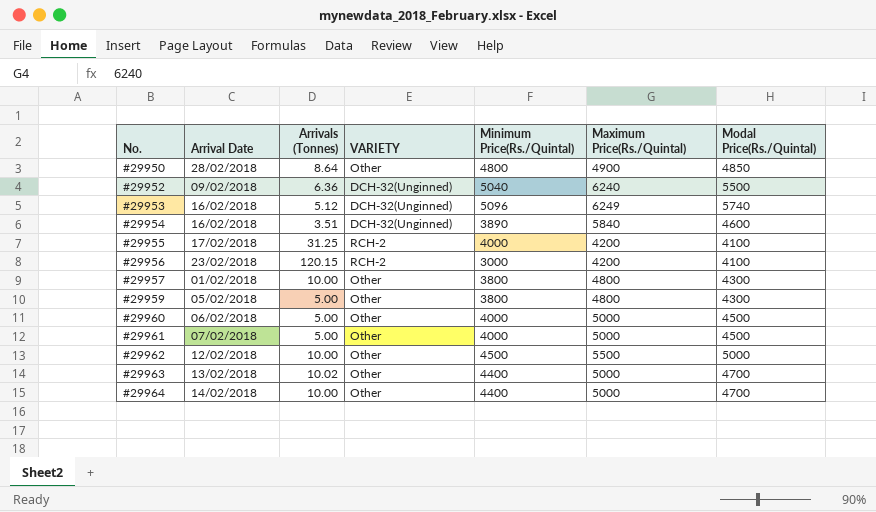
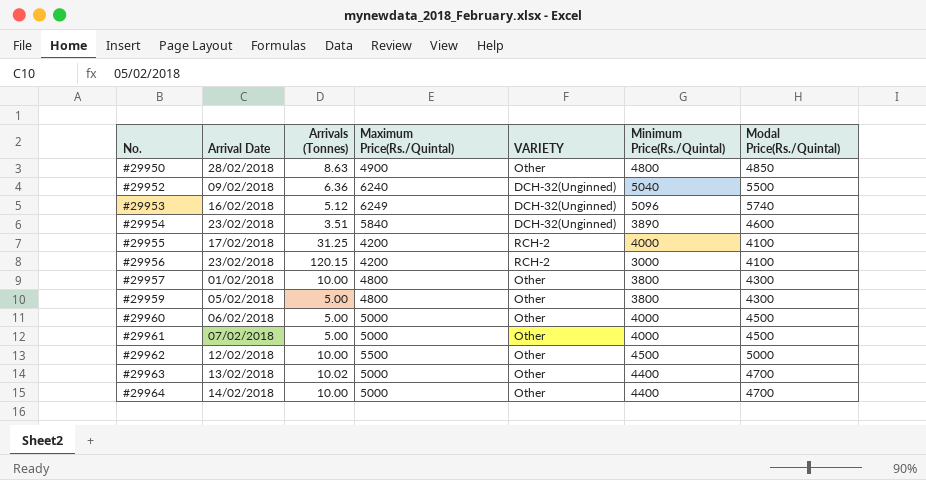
column Maximum Price(Rs./Quintal) | position: 6 -> 4
#29950 | Arrivals (Tonnes): 8.64 -> 8.63
#29954 | Arrival Date: 16/02/2018 -> 23/02/2018

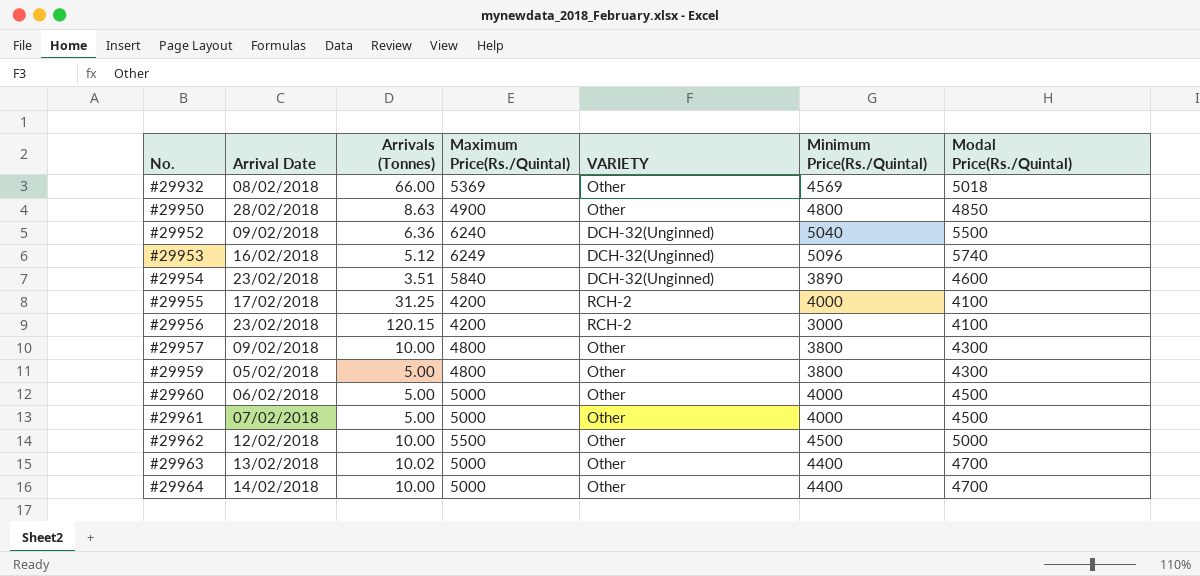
row #29932: none -> 08/02/2018 | 66.00 | 5369 | Other | 4569 | 5018
#29957 | Arrival Date: 01/02/2018 -> 09/02/2018

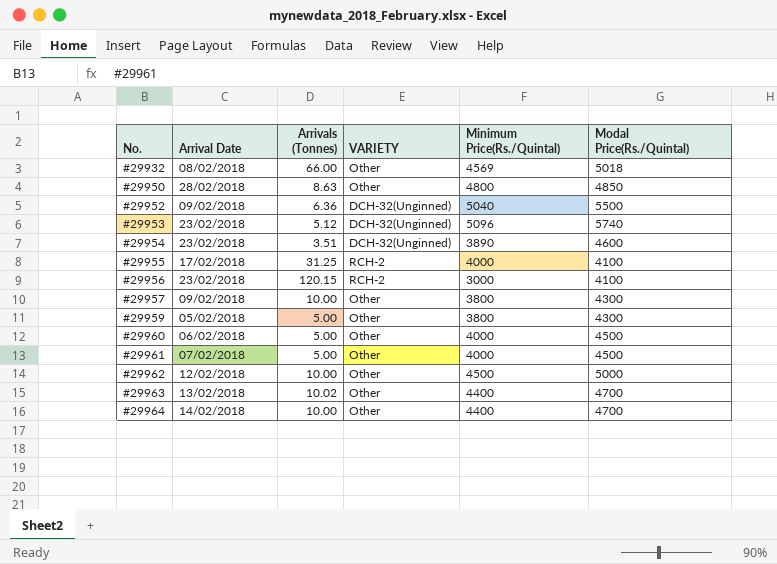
column Maximum Price(Rs./Quintal) | position: 4 -> none
#29953 | Arrival Date: 16/02/2018 -> 23/02/2018

